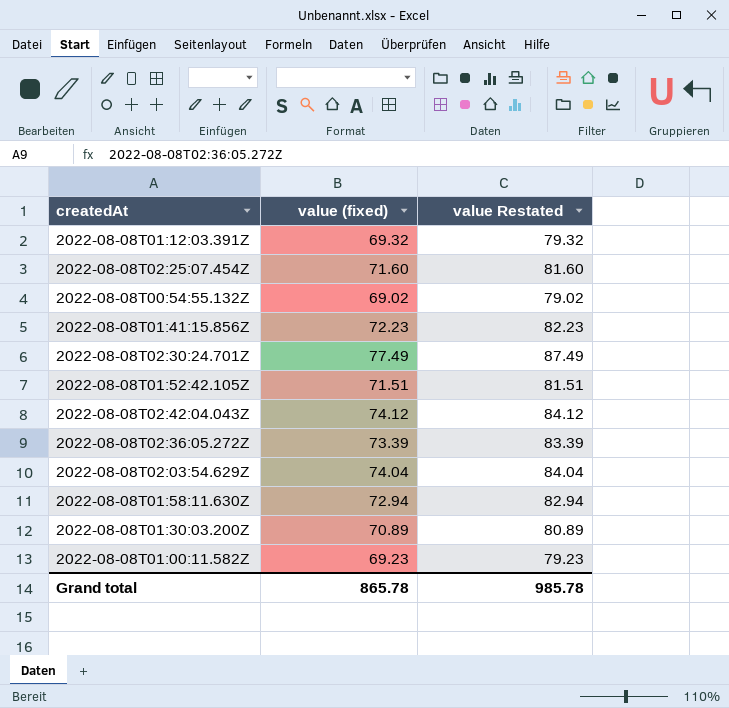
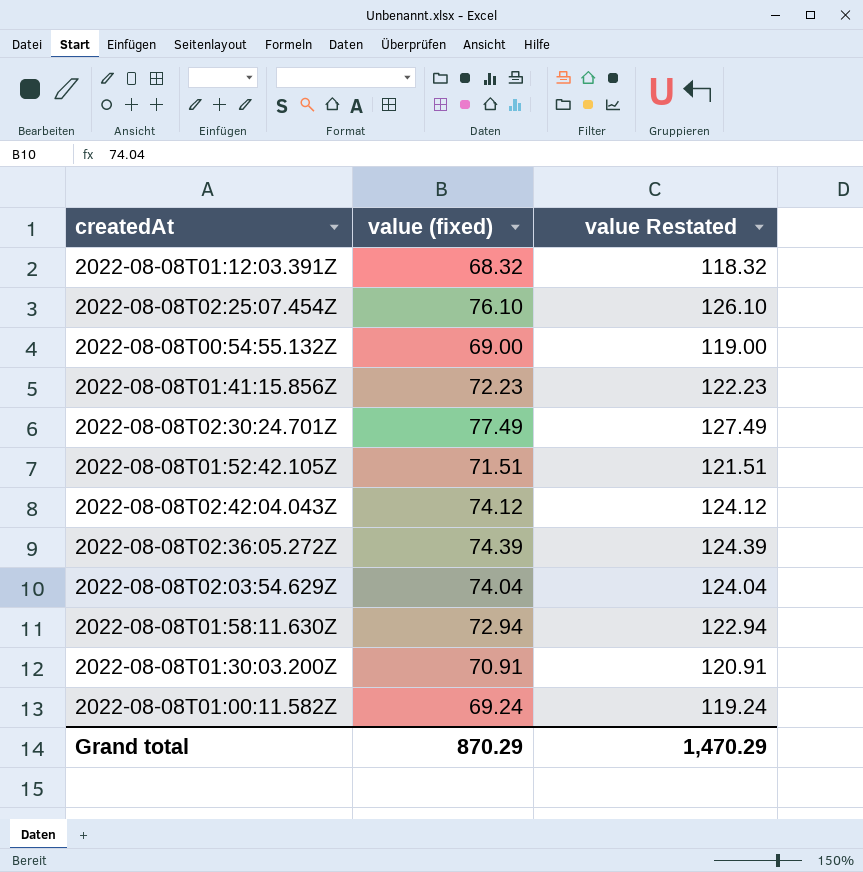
column value Restated | formula: [value (fixed)] + 10 -> [value (fixed)] + 50
2022-08-08T01:12:03.391Z | value (fixed): 69.32 -> 68.32
2022-08-08T02:25:07.454Z | value (fixed): 71.60 -> 76.10
2022-08-08T00:54:55.132Z | value (fixed): 69.02 -> 69.00
2022-08-08T02:36:05.272Z | value (fixed): 73.39 -> 74.39
2022-08-08T01:30:03.200Z | value (fixed): 70.89 -> 70.91
2022-08-08T01:00:11.582Z | value (fixed): 69.23 -> 69.24
Grand total | value (fixed): 865.78 -> 870.29
Grand total | value Restated: 985.78 -> 1,470.29

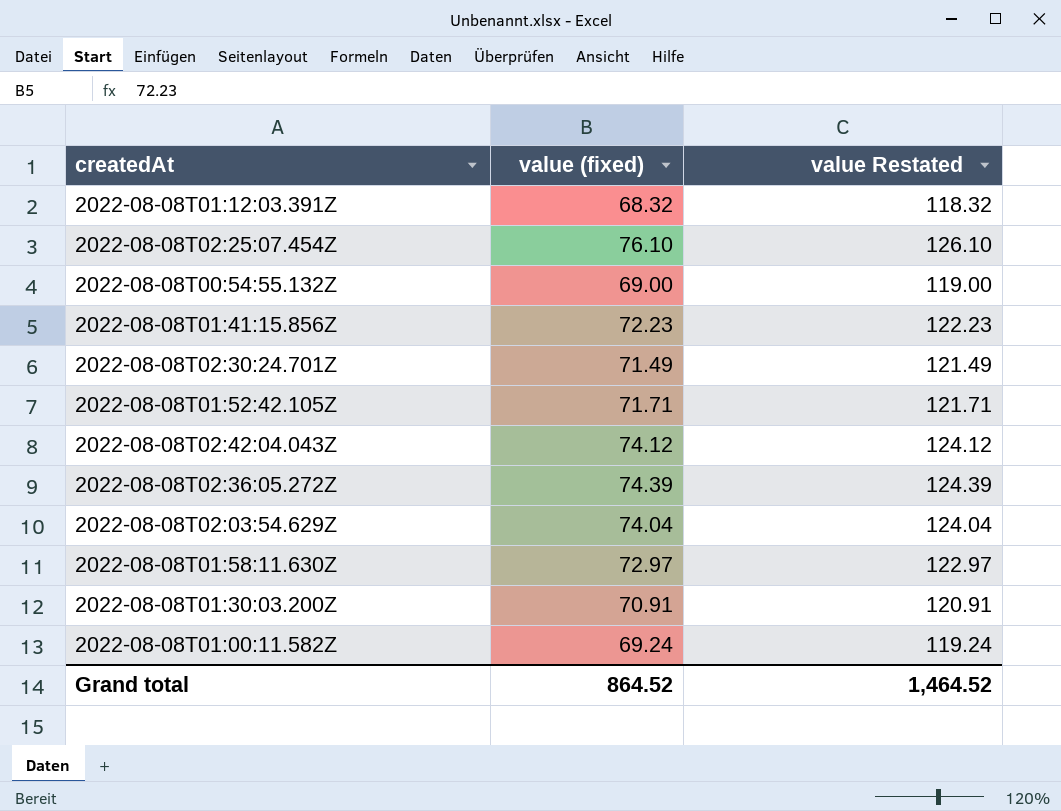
2022-08-08T02:30:24.701Z | value (fixed): 77.49 -> 71.49
2022-08-08T02:30:24.701Z | value Restated: 127.49 -> 121.49
2022-08-08T01:52:42.105Z | value (fixed): 71.51 -> 71.71
2022-08-08T01:52:42.105Z | value Restated: 121.51 -> 121.71
2022-08-08T01:58:11.630Z | value (fixed): 72.94 -> 72.97
2022-08-08T01:58:11.630Z | value Restated: 122.94 -> 122.97
Grand total | value (fixed): 870.29 -> 864.52
Grand total | value Restated: 1,470.29 -> 1,464.52

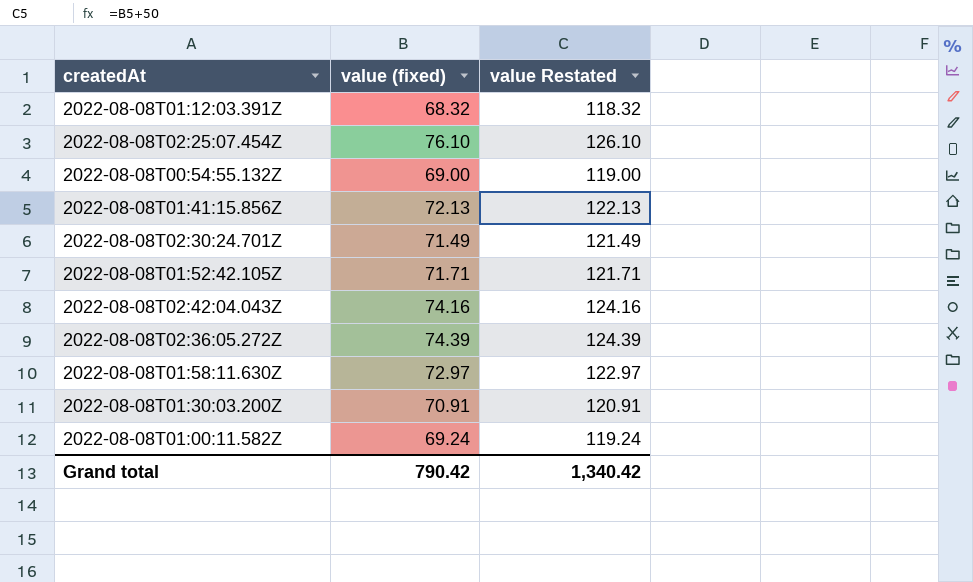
row 2022-08-08T02:03:54.629Z: 74.04 | 124.04 -> none
2022-08-08T01:41:15.856Z | value (fixed): 72.23 -> 72.13
2022-08-08T01:41:15.856Z | value Restated: 122.23 -> 122.13
2022-08-08T02:42:04.043Z | value (fixed): 74.12 -> 74.16
2022-08-08T02:42:04.043Z | value Restated: 124.12 -> 124.16
Grand total | value (fixed): 864.52 -> 790.42
Grand total | value Restated: 1,464.52 -> 1,340.42

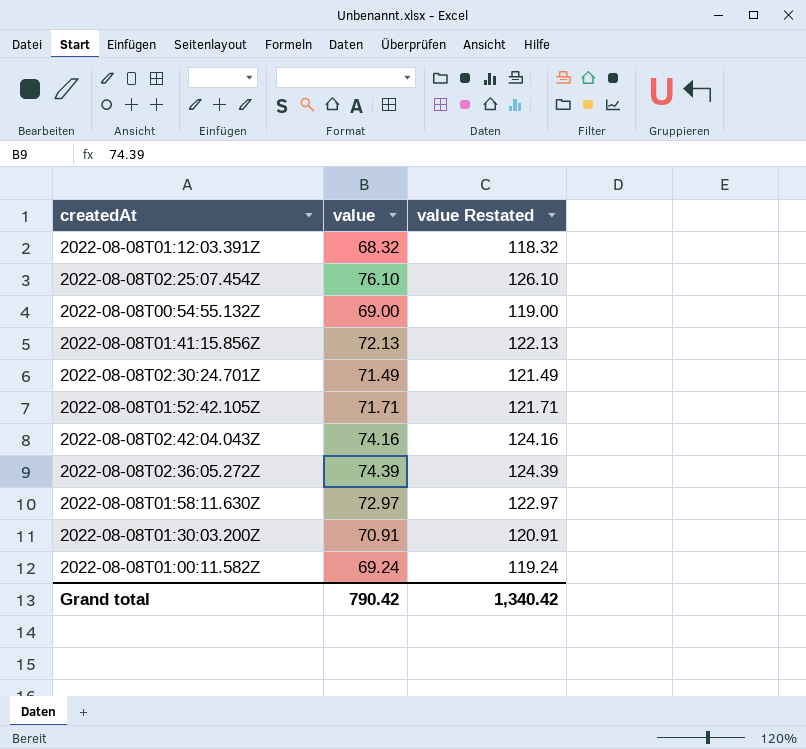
column name: value (fixed) -> value

